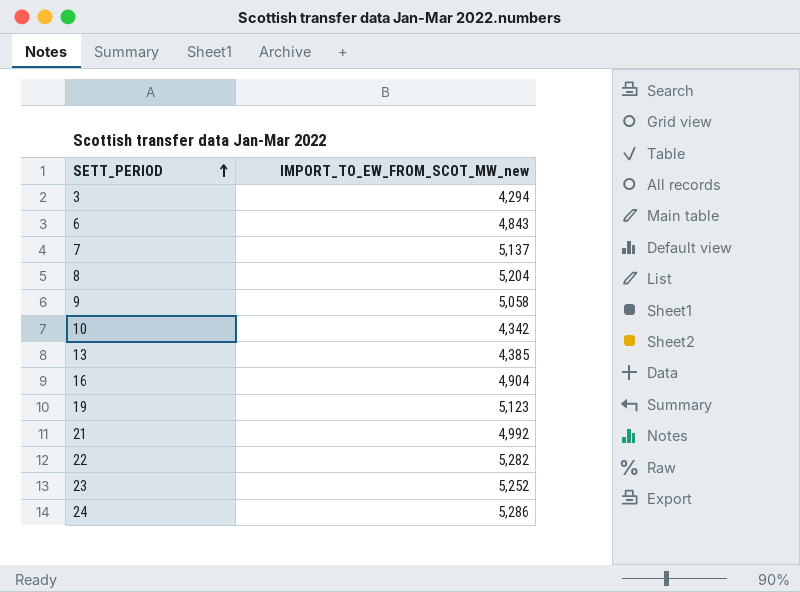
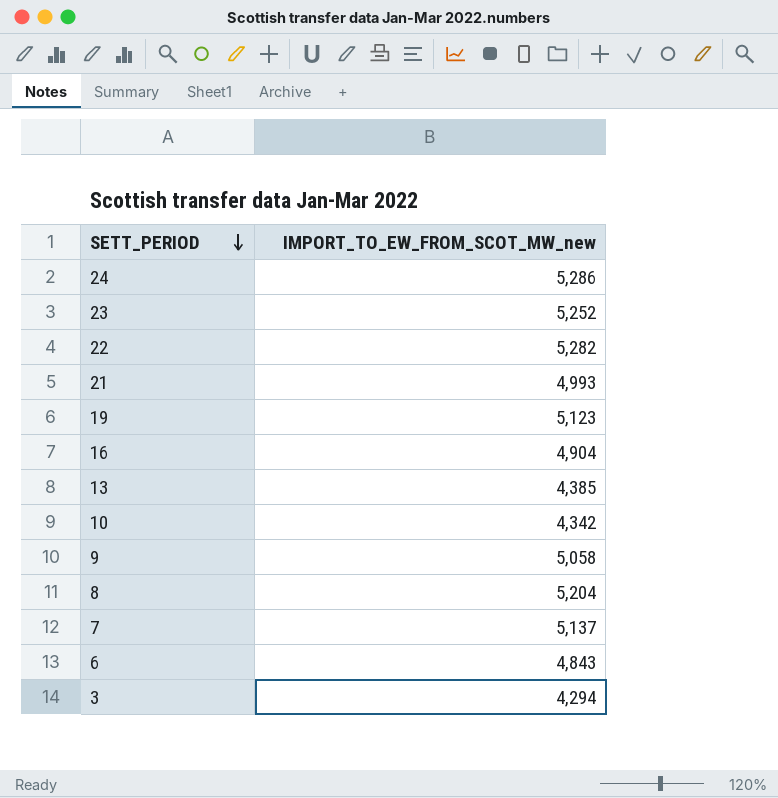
row order: SETT_PERIOD ascending -> SETT_PERIOD descending
21 | IMPORT_TO_EW_FROM_SCOT_MW_new: 4,992 -> 4,993

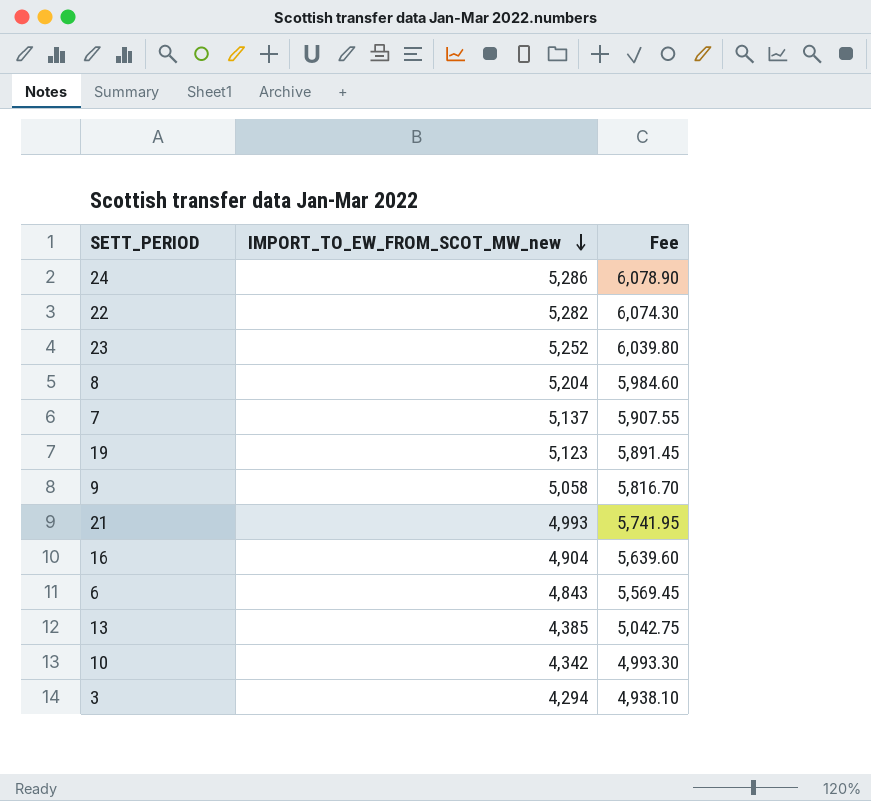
row order: SETT_PERIOD descending -> IMPORT_TO_EW_FROM_SCOT_MW_new descending
column Fee | formula: none -> [IMPORT_TO_EW_FROM_SCOT_MW_new] * 1.15

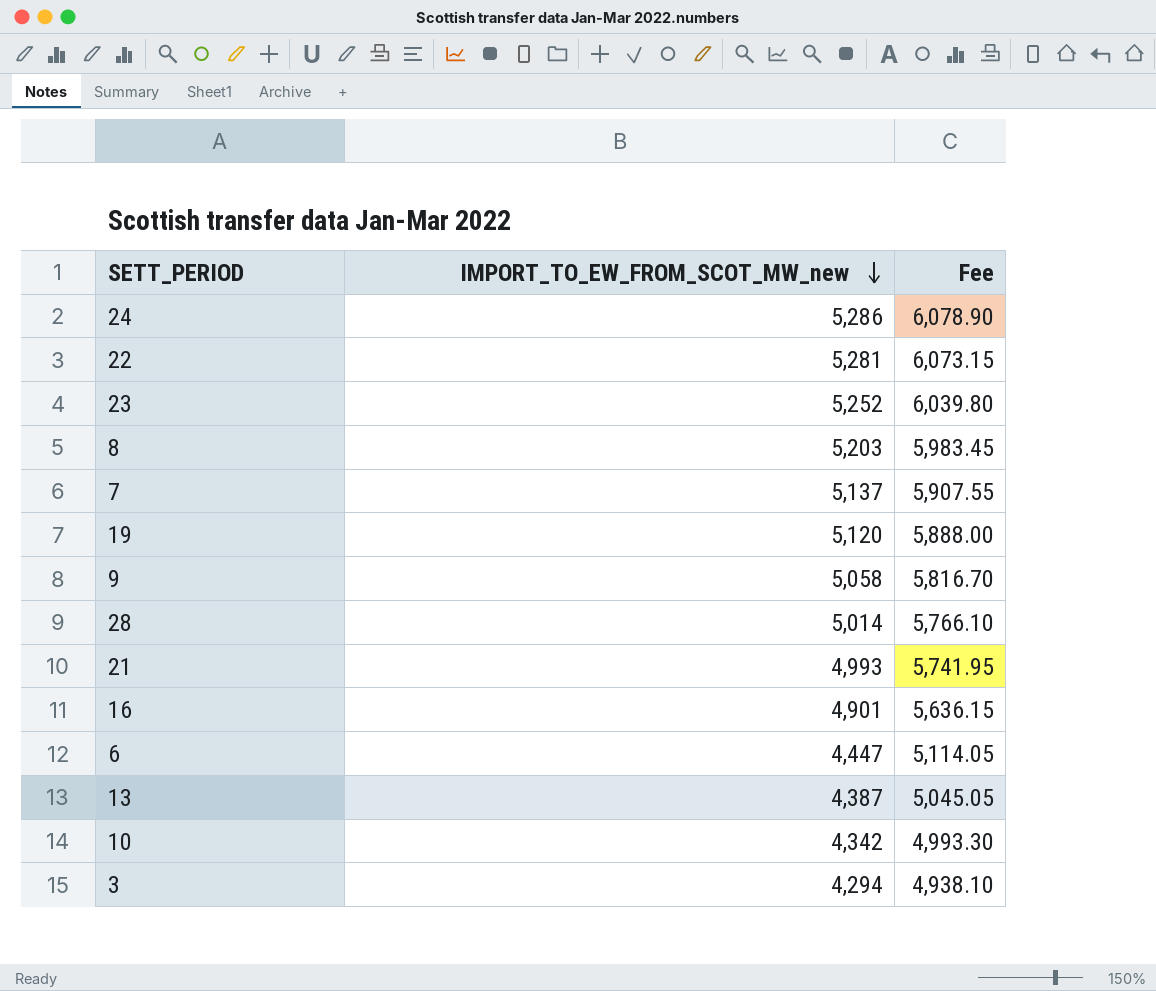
22 | IMPORT_TO_EW_FROM_SCOT_MW_new: 5,282 -> 5,281
22 | Fee: 6,074.30 -> 6,073.15
8 | IMPORT_TO_EW_FROM_SCOT_MW_new: 5,204 -> 5,203
8 | Fee: 5,984.60 -> 5,983.45
19 | IMPORT_TO_EW_FROM_SCOT_MW_new: 5,123 -> 5,120
19 | Fee: 5,891.45 -> 5,888.00
row 28: none -> 5,014 | 5,766.10
16 | IMPORT_TO_EW_FROM_SCOT_MW_new: 4,904 -> 4,901
16 | Fee: 5,639.60 -> 5,636.15
6 | IMPORT_TO_EW_FROM_SCOT_MW_new: 4,843 -> 4,447
6 | Fee: 5,569.45 -> 5,114.05
13 | IMPORT_TO_EW_FROM_SCOT_MW_new: 4,385 -> 4,387
13 | Fee: 5,042.75 -> 5,045.05

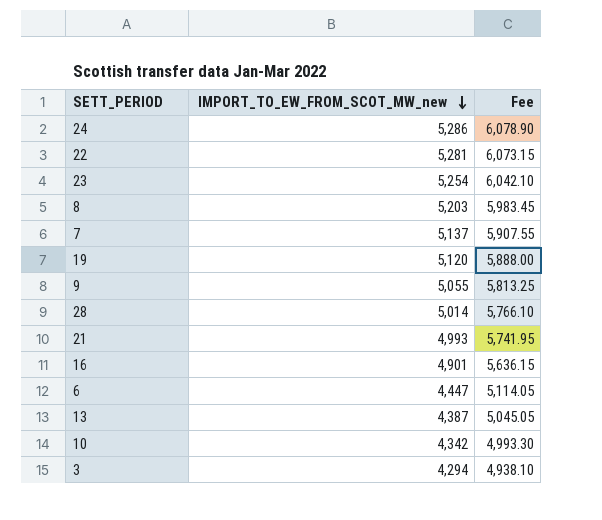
23 | IMPORT_TO_EW_FROM_SCOT_MW_new: 5,252 -> 5,254
23 | Fee: 6,039.80 -> 6,042.10
9 | IMPORT_TO_EW_FROM_SCOT_MW_new: 5,058 -> 5,055
9 | Fee: 5,816.70 -> 5,813.25

